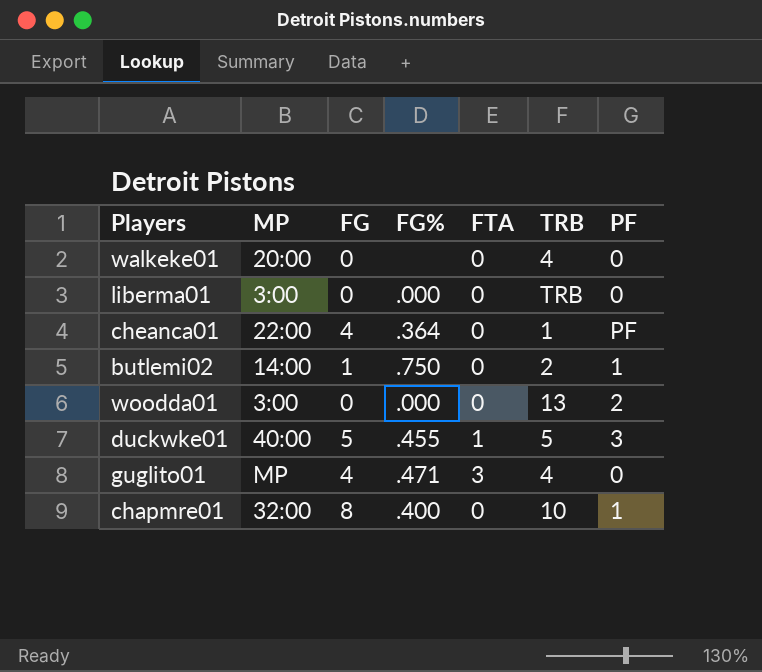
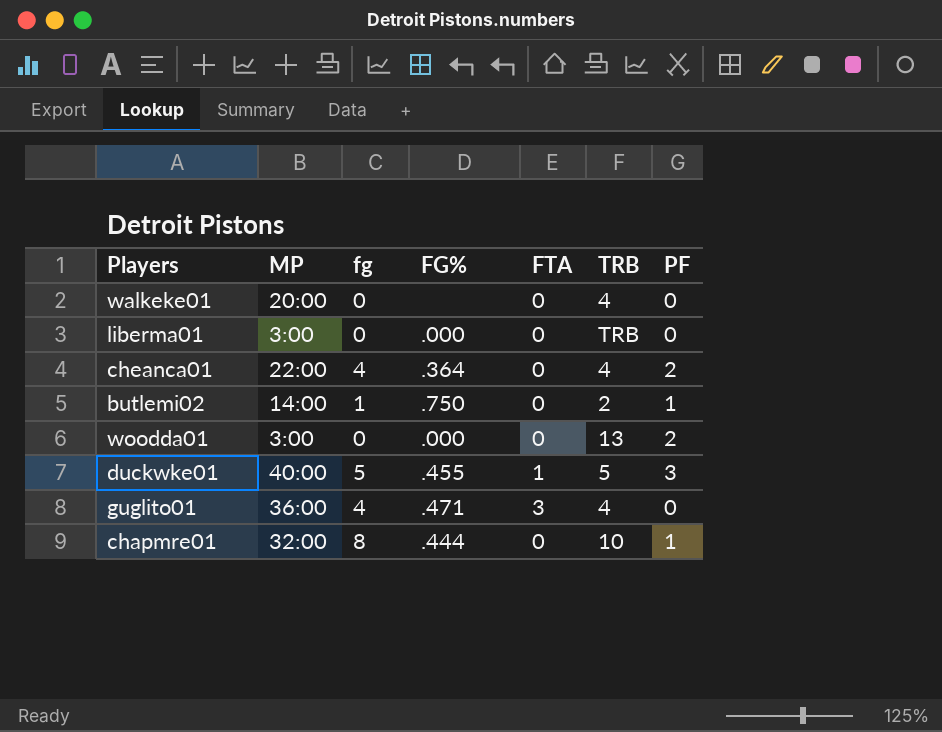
column name: FG -> fg
cheanca01 | TRB: 1 -> 4
cheanca01 | PF: PF -> 2
guglito01 | MP: MP -> 36:00
chapmre01 | FG%: .400 -> .444

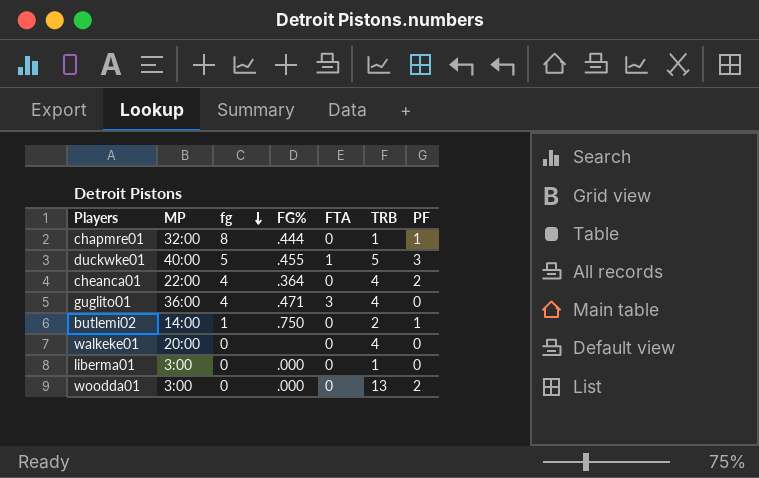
row order: none -> fg descending
chapmre01 | TRB: 10 -> 1
liberma01 | TRB: TRB -> 1

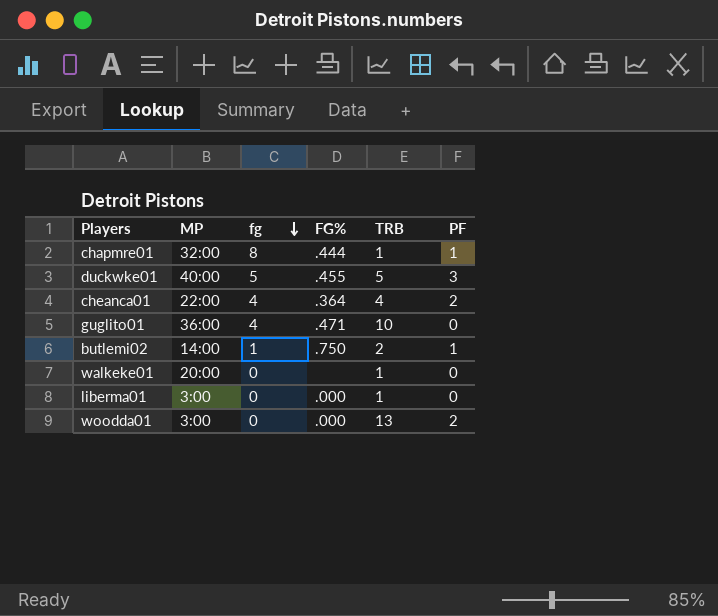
column FTA | position: 5 -> none
guglito01 | TRB: 4 -> 10
walkeke01 | TRB: 4 -> 1

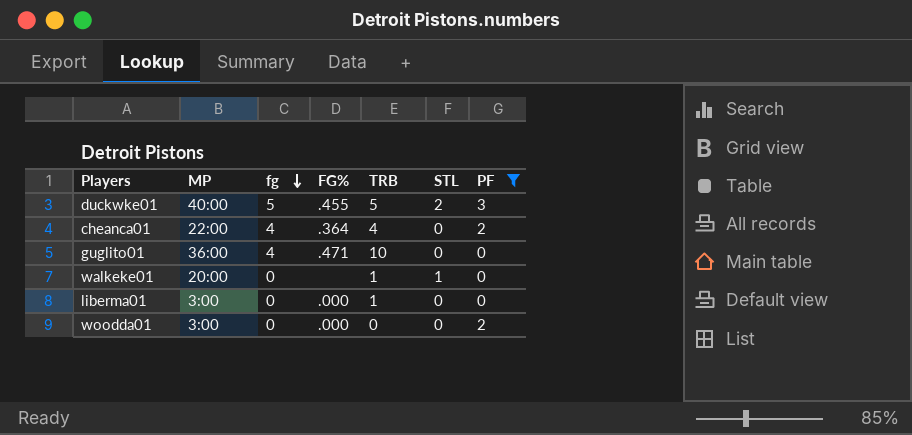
filter: none -> PF != 1
column STL | position: none -> 6
woodda01 | TRB: 13 -> 0

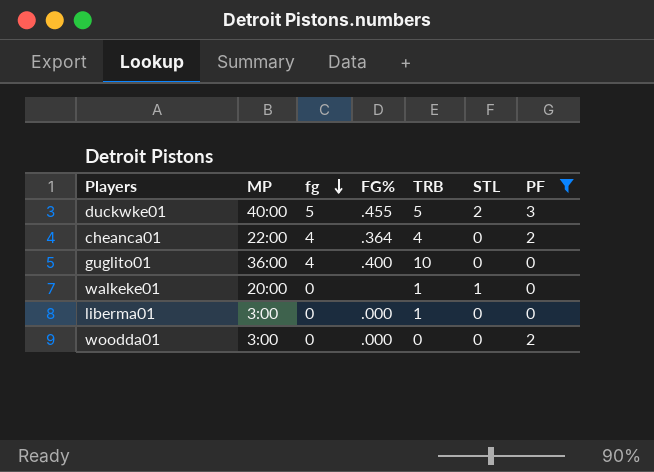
guglito01 | FG%: .471 -> .400

